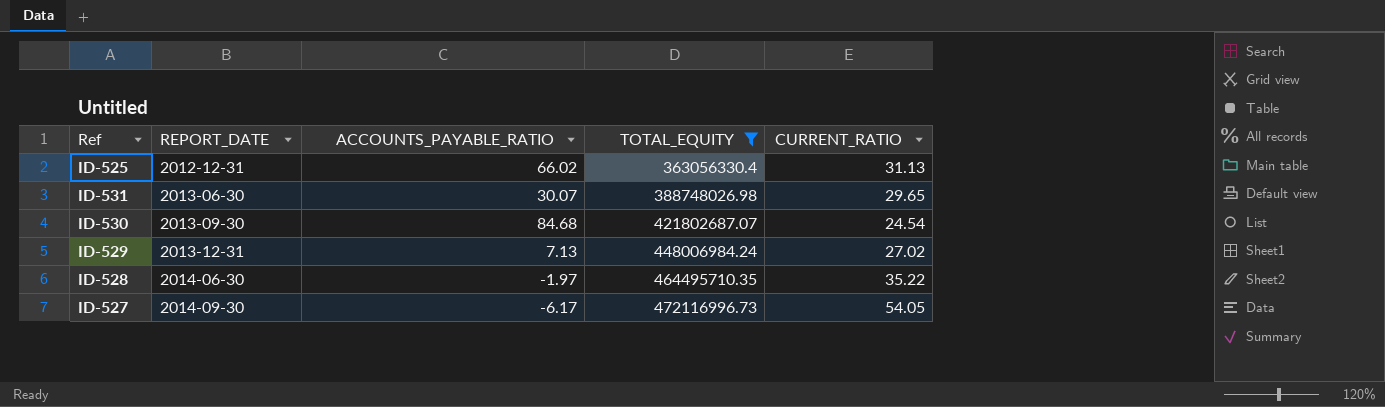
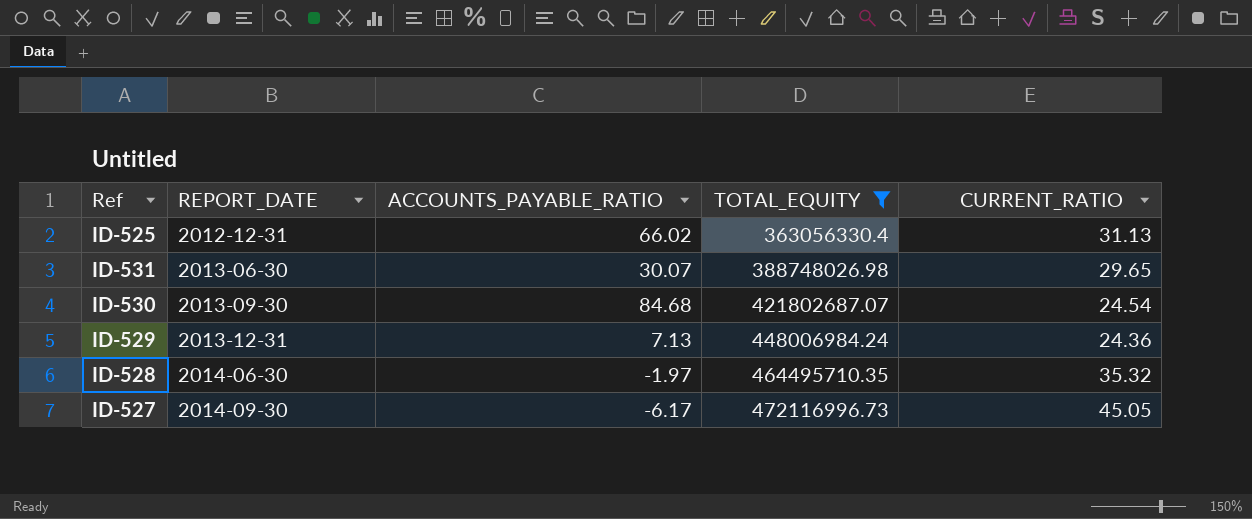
ID-529 | CURRENT_RATIO: 27.02 -> 24.36
ID-528 | CURRENT_RATIO: 35.22 -> 35.32
ID-527 | CURRENT_RATIO: 54.05 -> 45.05

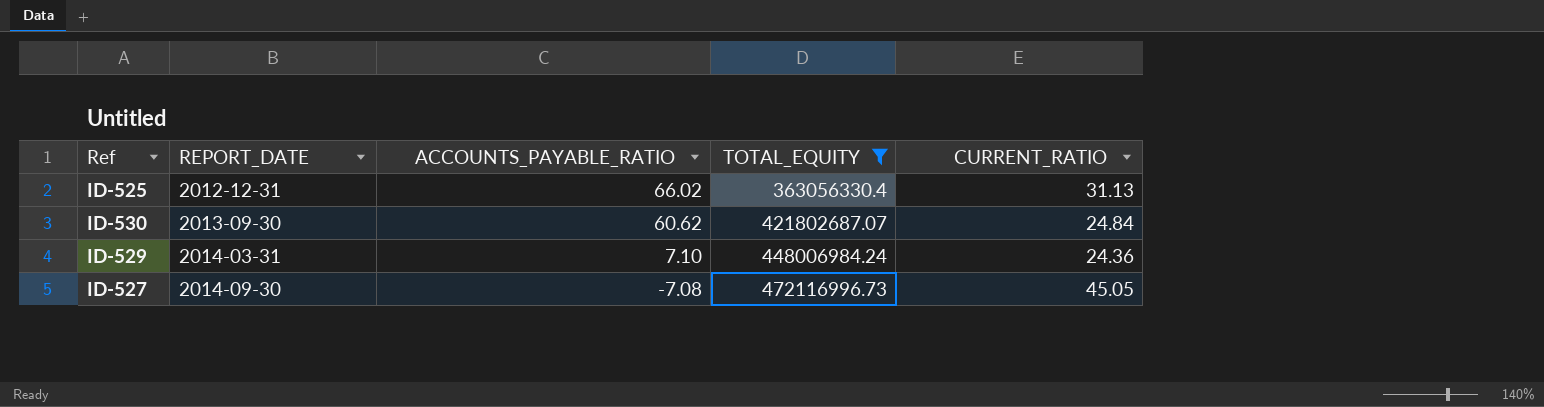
row ID-531: 2013-06-30 | 30.07 | 388748026.98 | 29.65 -> none
row ID-528: 2014-06-30 | -1.97 | 464495710.35 | 35.32 -> none
ID-530 | ACCOUNTS_PAYABLE_RATIO: 84.68 -> 60.62
ID-530 | CURRENT_RATIO: 24.54 -> 24.84
ID-529 | REPORT_DATE: 2013-12-31 -> 2014-03-31
ID-529 | ACCOUNTS_PAYABLE_RATIO: 7.13 -> 7.10
ID-527 | ACCOUNTS_PAYABLE_RATIO: -6.17 -> -7.08

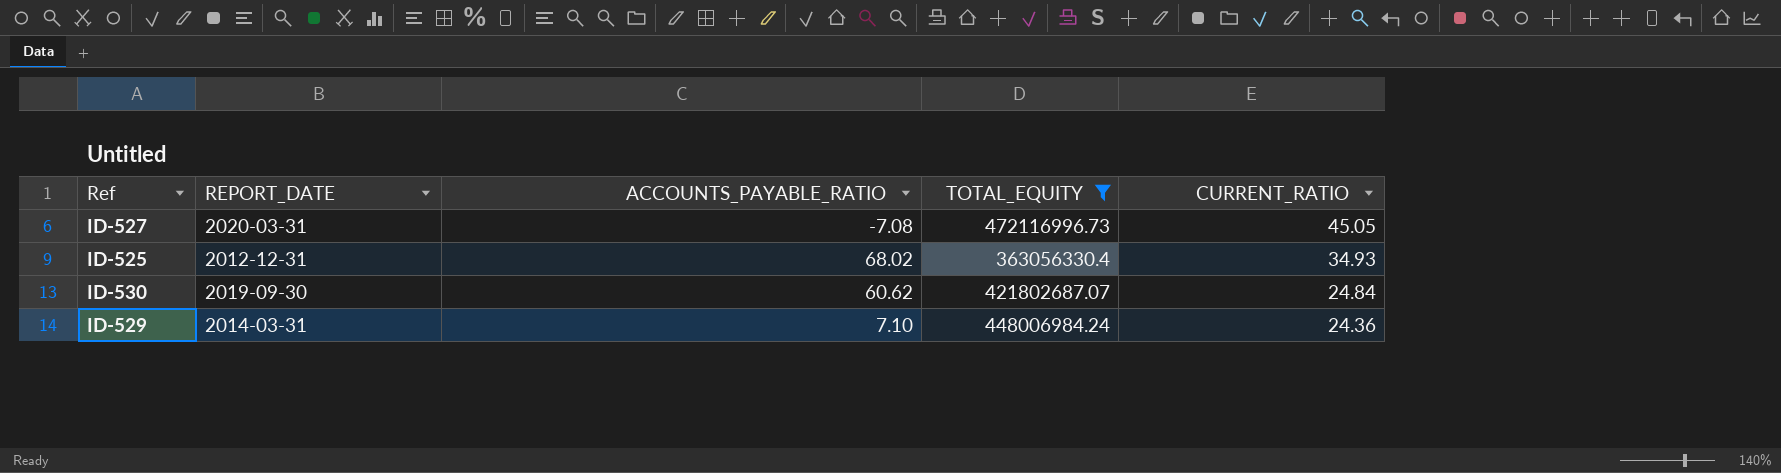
row order: REPORT_DATE ascending -> CURRENT_RATIO descending
ID-527 | REPORT_DATE: 2014-09-30 -> 2020-03-31
ID-525 | ACCOUNTS_PAYABLE_RATIO: 66.02 -> 68.02
ID-525 | CURRENT_RATIO: 31.13 -> 34.93
ID-530 | REPORT_DATE: 2013-09-30 -> 2019-09-30

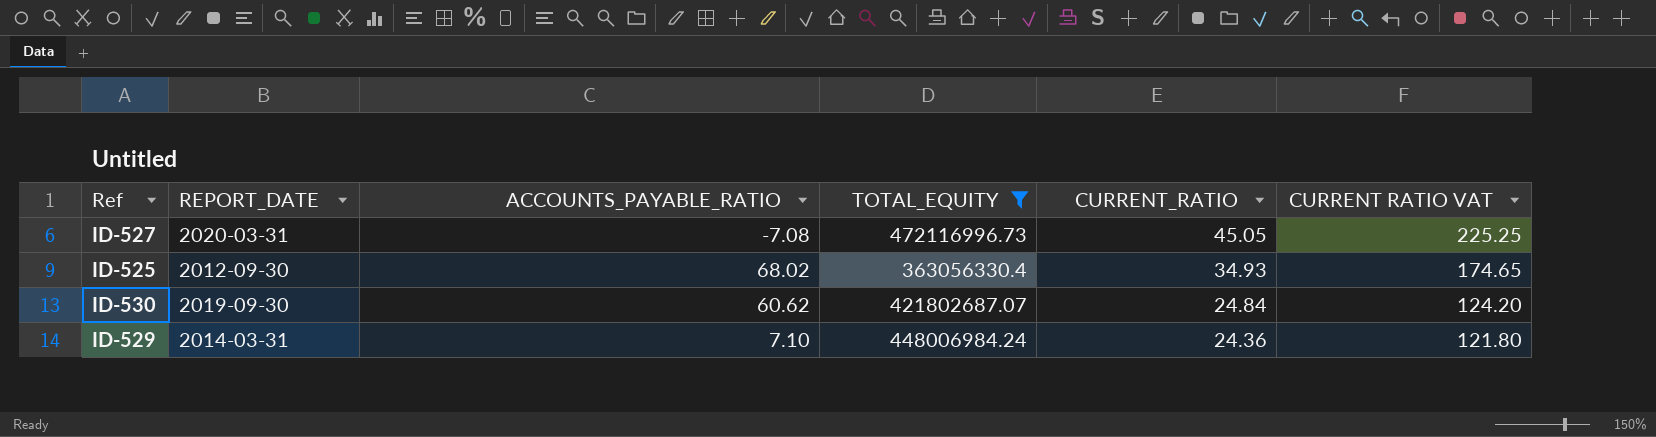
column CURRENT RATIO VAT | formula: none -> [CURRENT_RATIO] * 5
ID-525 | REPORT_DATE: 2012-12-31 -> 2012-09-30

